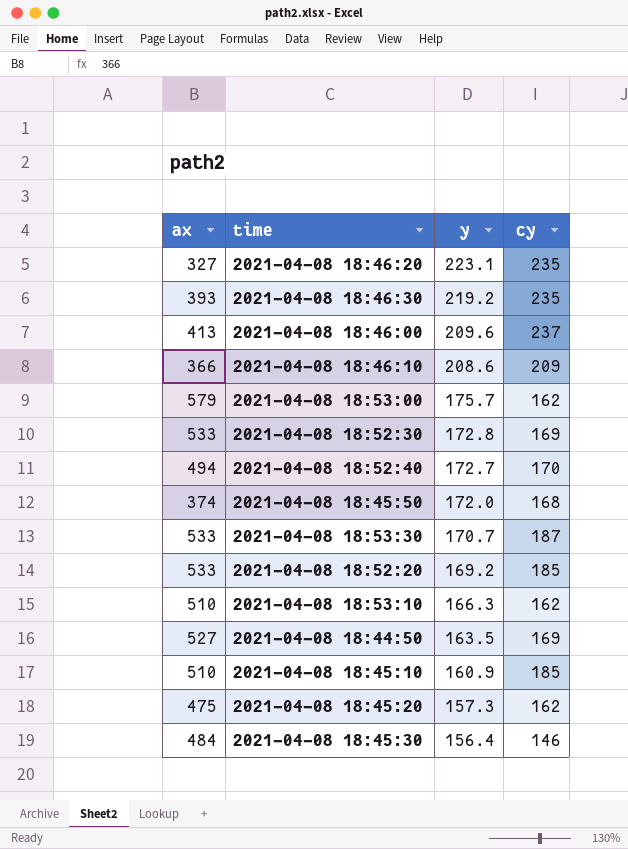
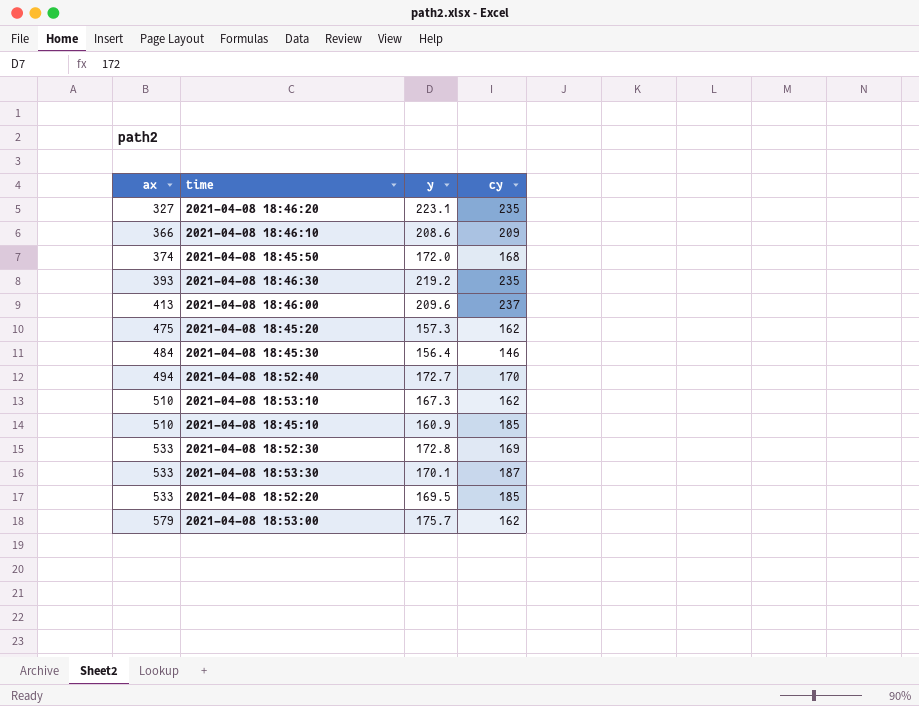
row order: y descending -> ax ascending
row 2021-04-08 18:44:50: 527 | 163.5 | 169 -> none
2021-04-08 18:53:10 | y: 166.3 -> 167.3
2021-04-08 18:53:30 | y: 170.7 -> 170.1
2021-04-08 18:52:20 | y: 169.2 -> 169.5

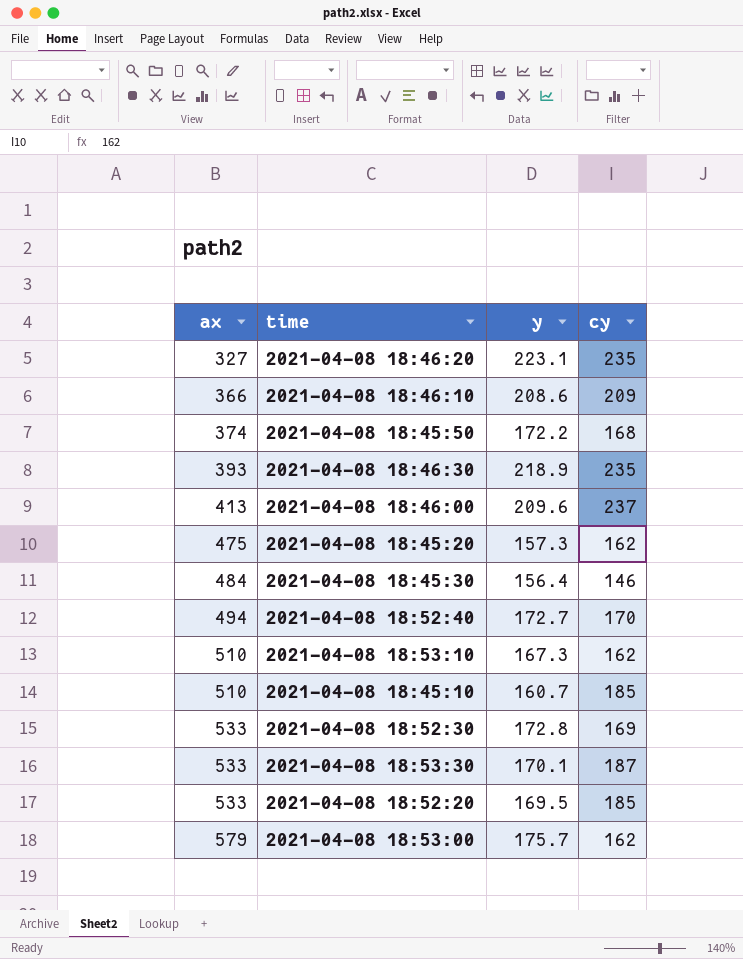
2021-04-08 18:45:50 | y: 172.0 -> 172.2
2021-04-08 18:46:30 | y: 219.2 -> 218.9
2021-04-08 18:45:10 | y: 160.9 -> 160.7

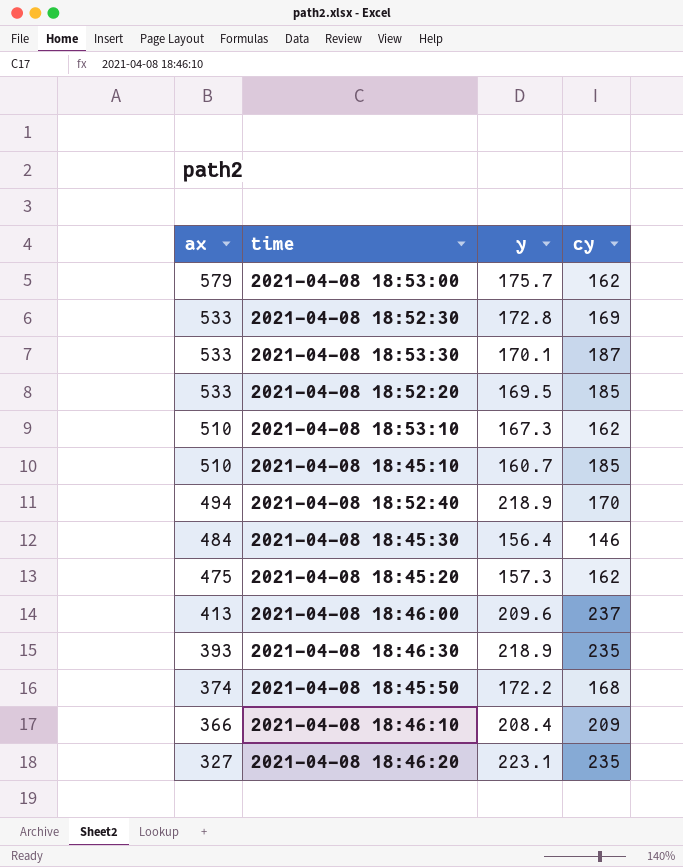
row order: ax ascending -> ax descending
2021-04-08 18:52:40 | y: 172.7 -> 218.9
2021-04-08 18:46:10 | y: 208.6 -> 208.4

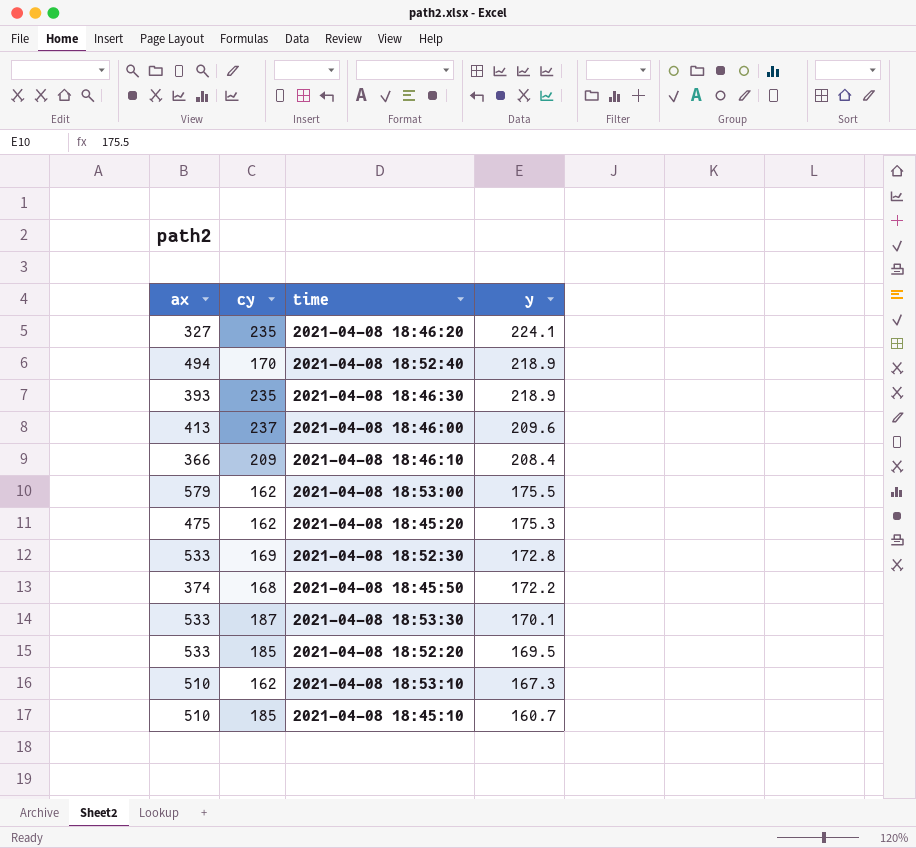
row order: ax descending -> y descending
column cy | position: 4 -> 2
row 2021-04-08 18:45:30: 484 | 156.4 | 146 -> none
2021-04-08 18:46:20 | y: 223.1 -> 224.1
2021-04-08 18:53:00 | y: 175.7 -> 175.5
2021-04-08 18:45:20 | y: 157.3 -> 175.3

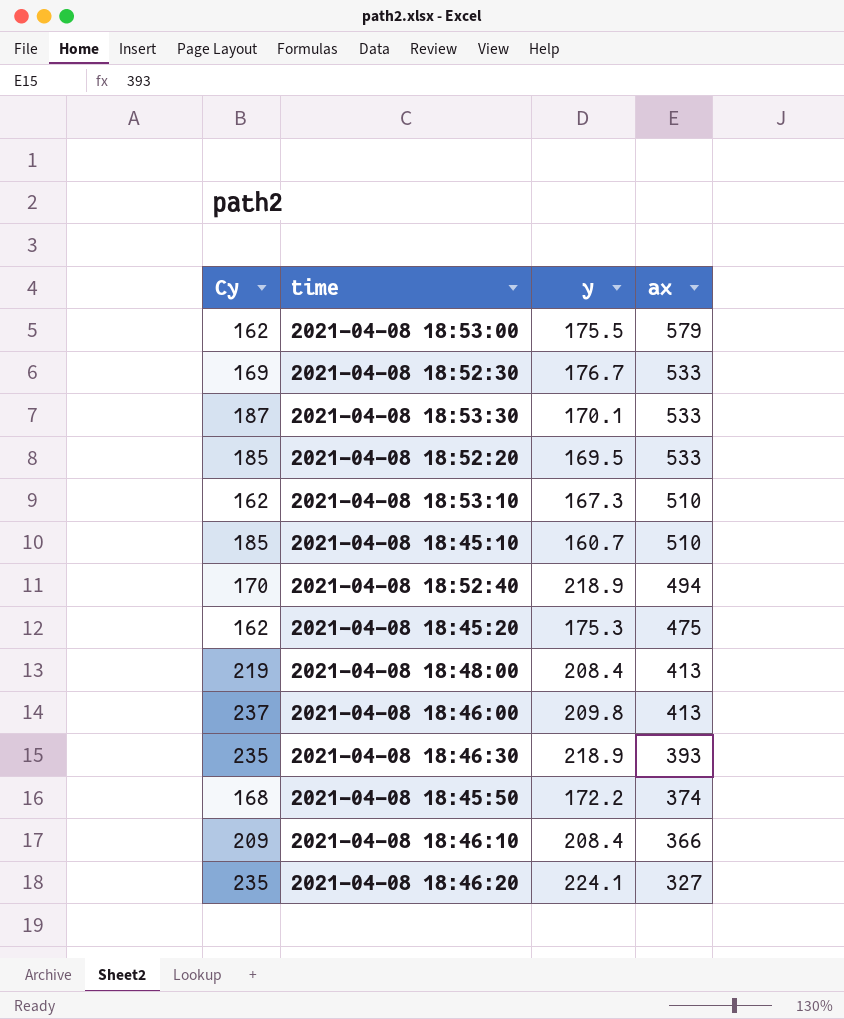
row order: y descending -> ax descending
column name: cy -> Cy
column ax | position: 1 -> 4
2021-04-08 18:52:30 | y: 172.8 -> 176.7
row 2021-04-08 18:48:00: none -> 219 | 208.4 | 413
2021-04-08 18:46:00 | y: 209.6 -> 209.8

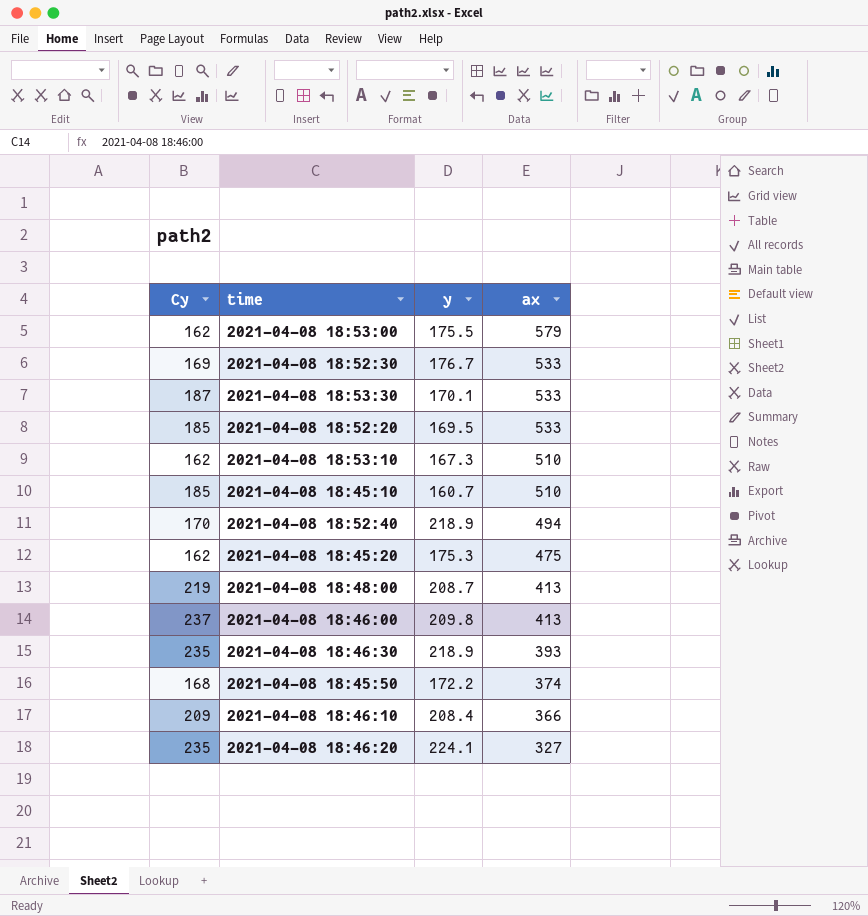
2021-04-08 18:48:00 | y: 208.4 -> 208.7

